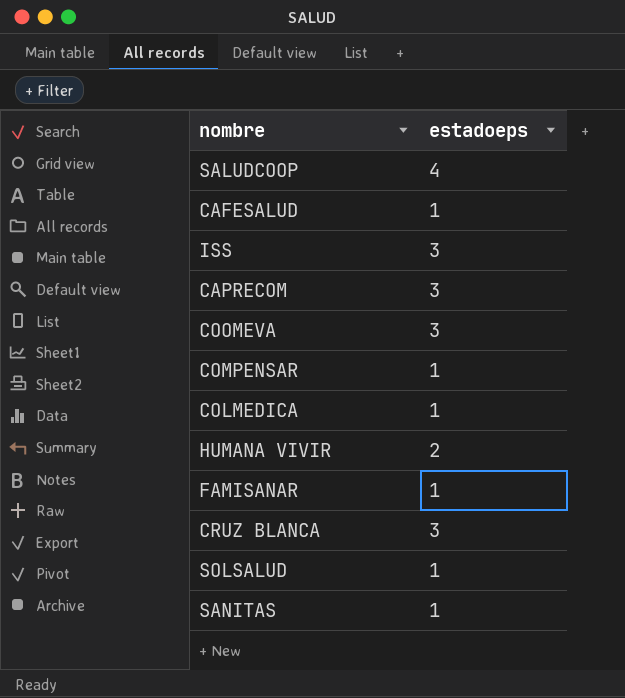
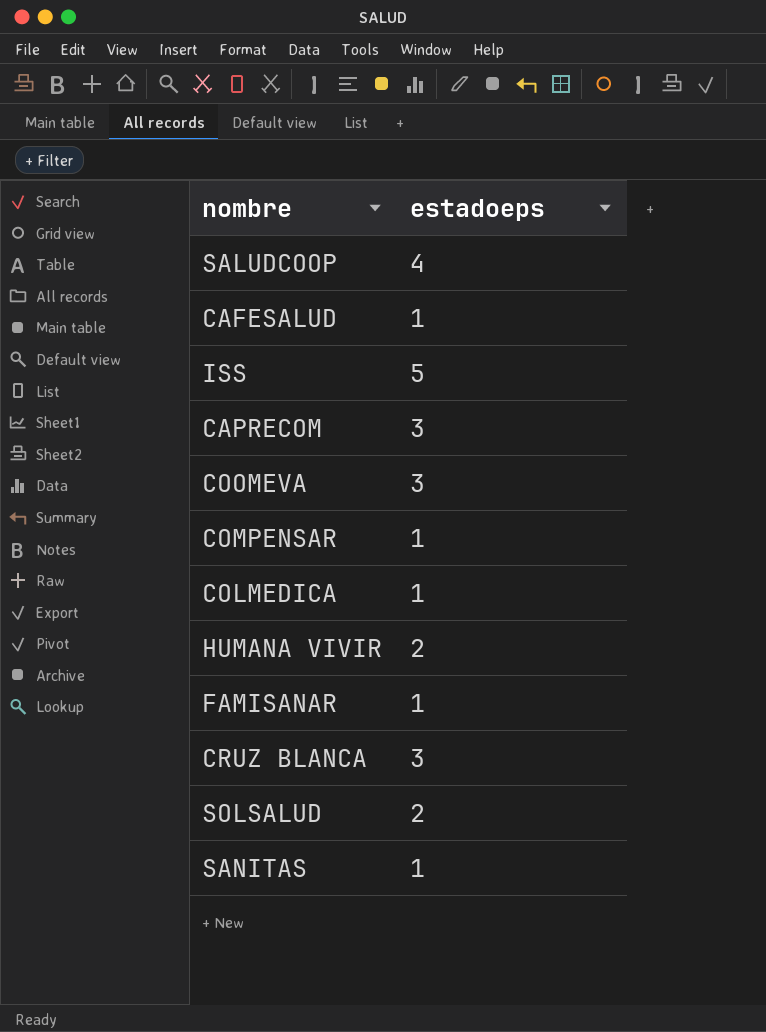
ISS | estadoeps: 3 -> 5
SOLSALUD | estadoeps: 1 -> 2

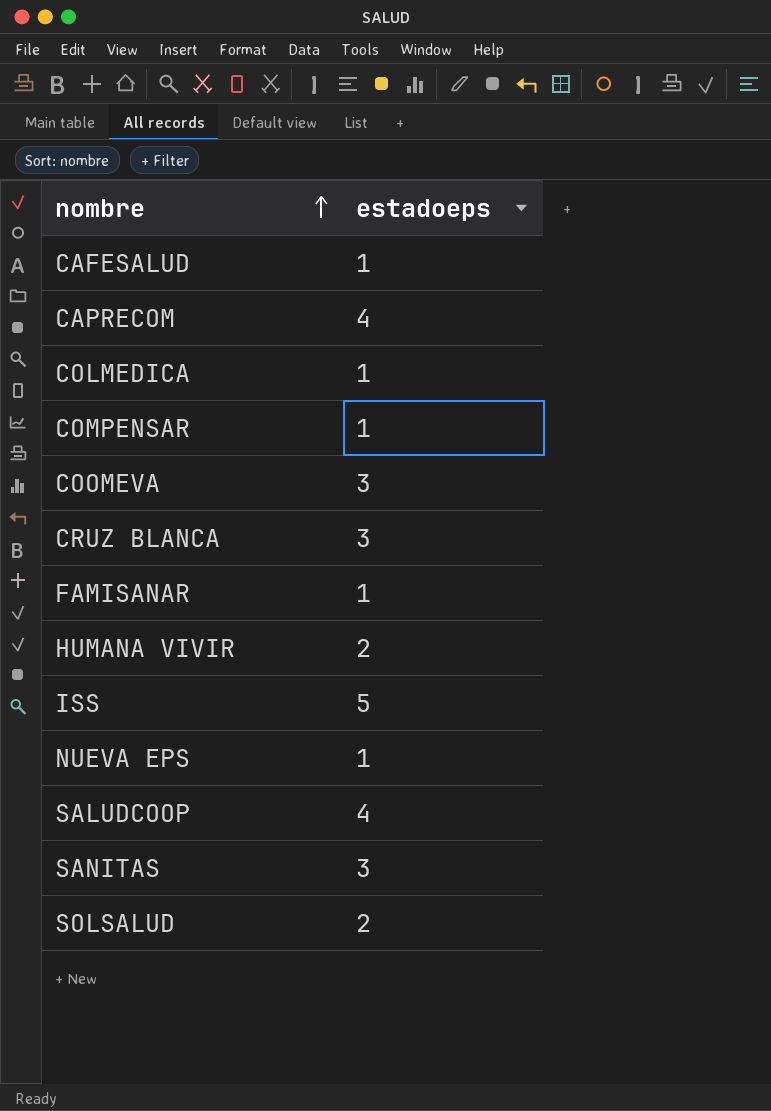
row order: none -> nombre ascending
CAPRECOM | estadoeps: 3 -> 4
row NUEVA EPS: none -> 1
SANITAS | estadoeps: 1 -> 3

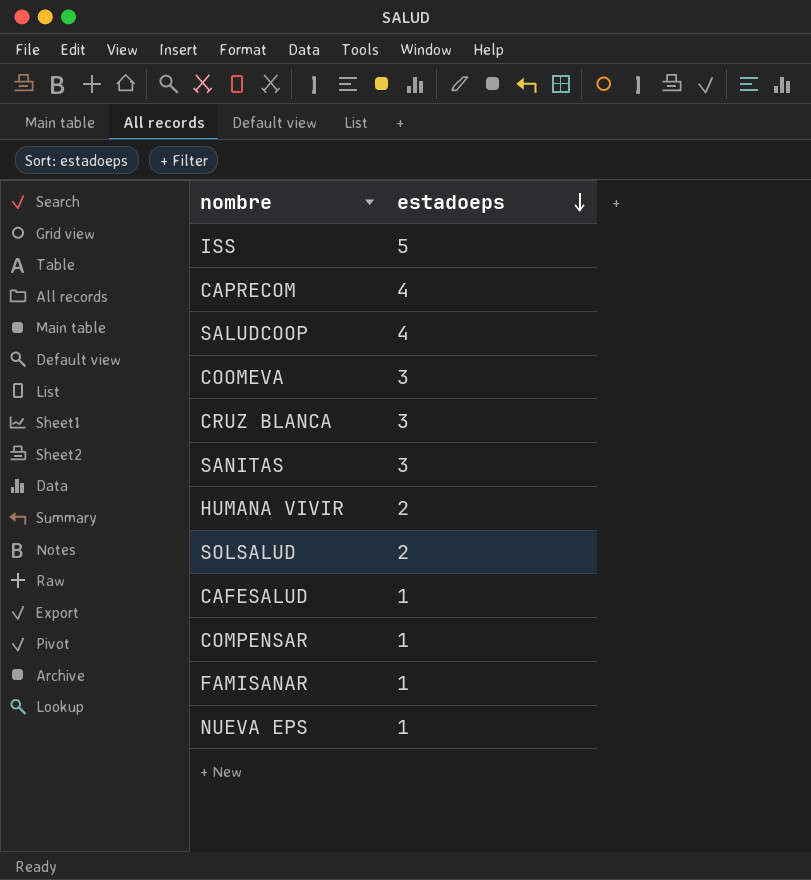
row order: nombre ascending -> estadoeps descending
row COLMEDICA: 1 -> none

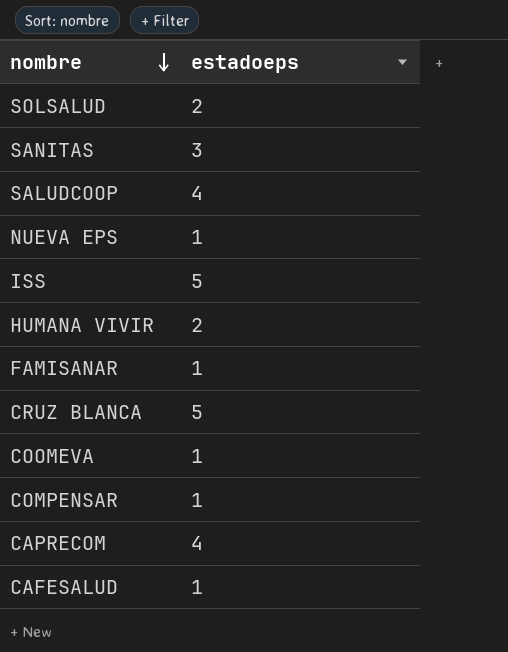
row order: estadoeps descending -> nombre descending
CRUZ BLANCA | estadoeps: 3 -> 5
COOMEVA | estadoeps: 3 -> 1

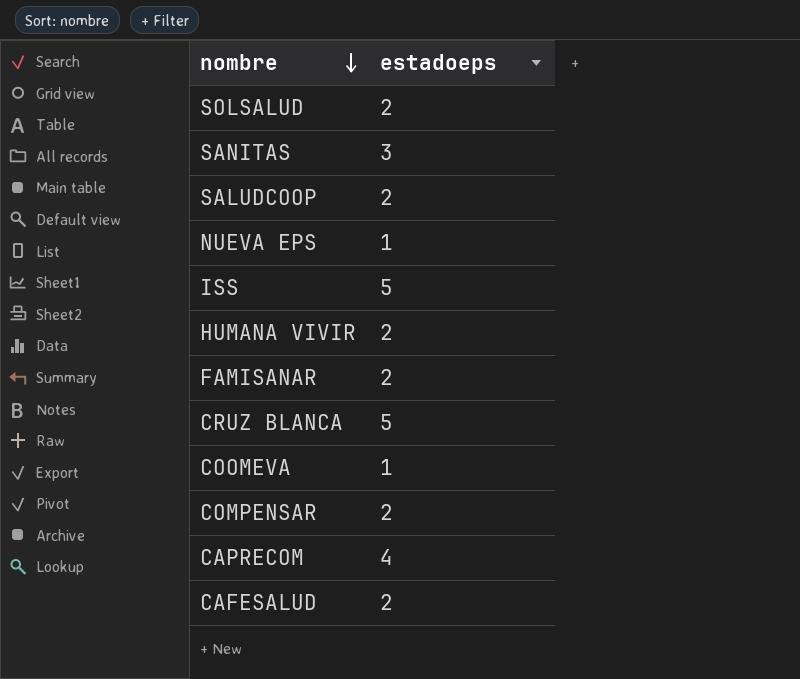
SALUDCOOP | estadoeps: 4 -> 2
FAMISANAR | estadoeps: 1 -> 2
COMPENSAR | estadoeps: 1 -> 2
CAFESALUD | estadoeps: 1 -> 2

